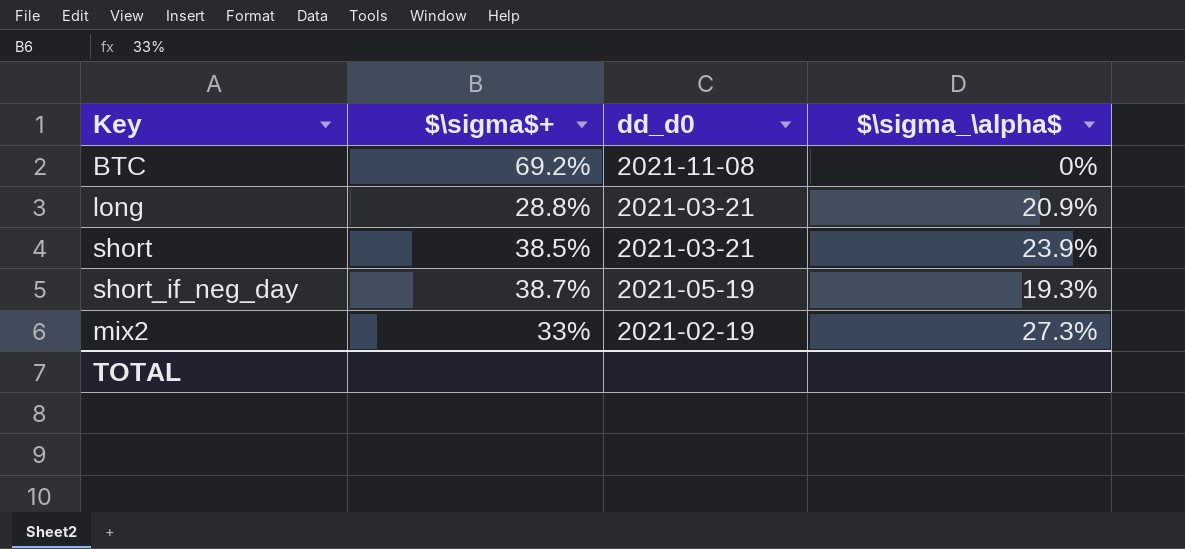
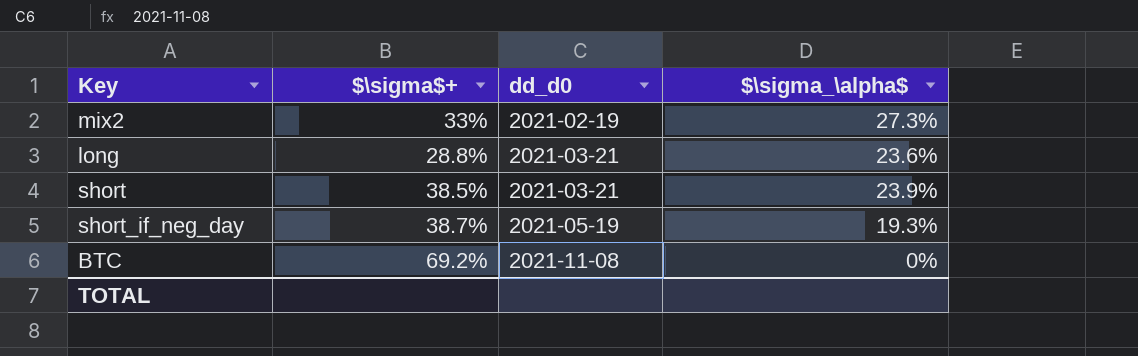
row order: none -> dd_d0 ascending
long | $\sigma_\alpha$: 20.9% -> 23.6%

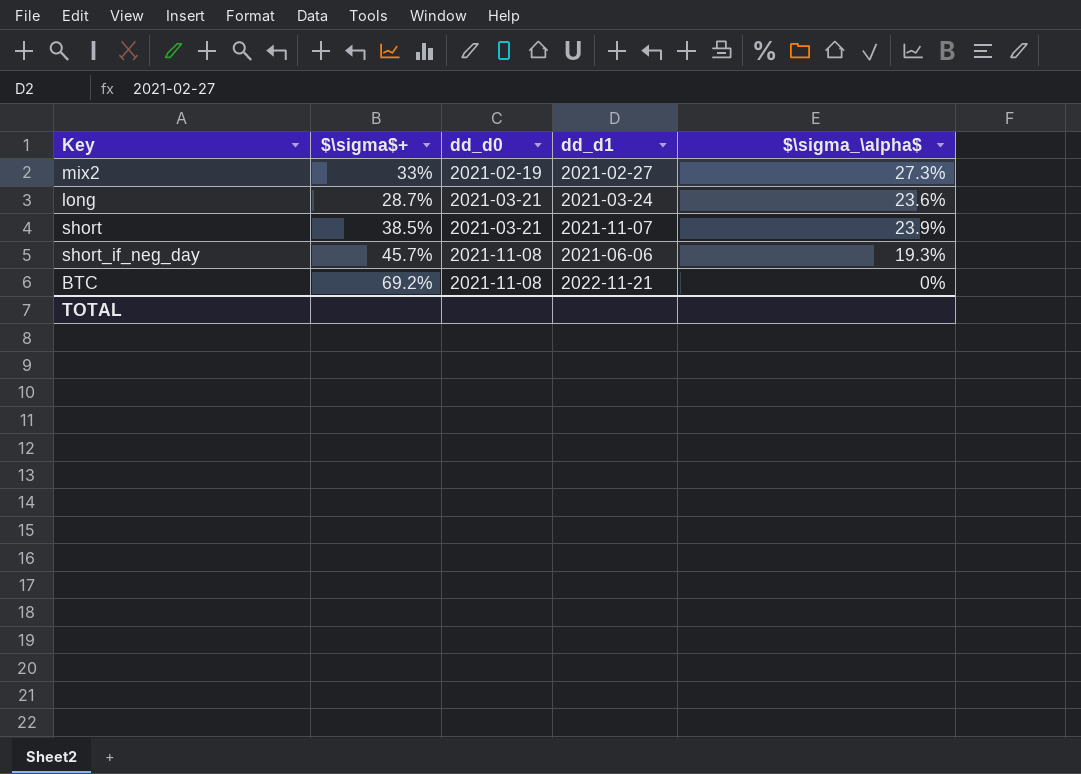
column dd_d1 | position: none -> 4
long | $\sigma$+: 28.8% -> 28.7%
short_if_neg_day | $\sigma$+: 38.7% -> 45.7%
short_if_neg_day | dd_d0: 2021-05-19 -> 2021-11-08

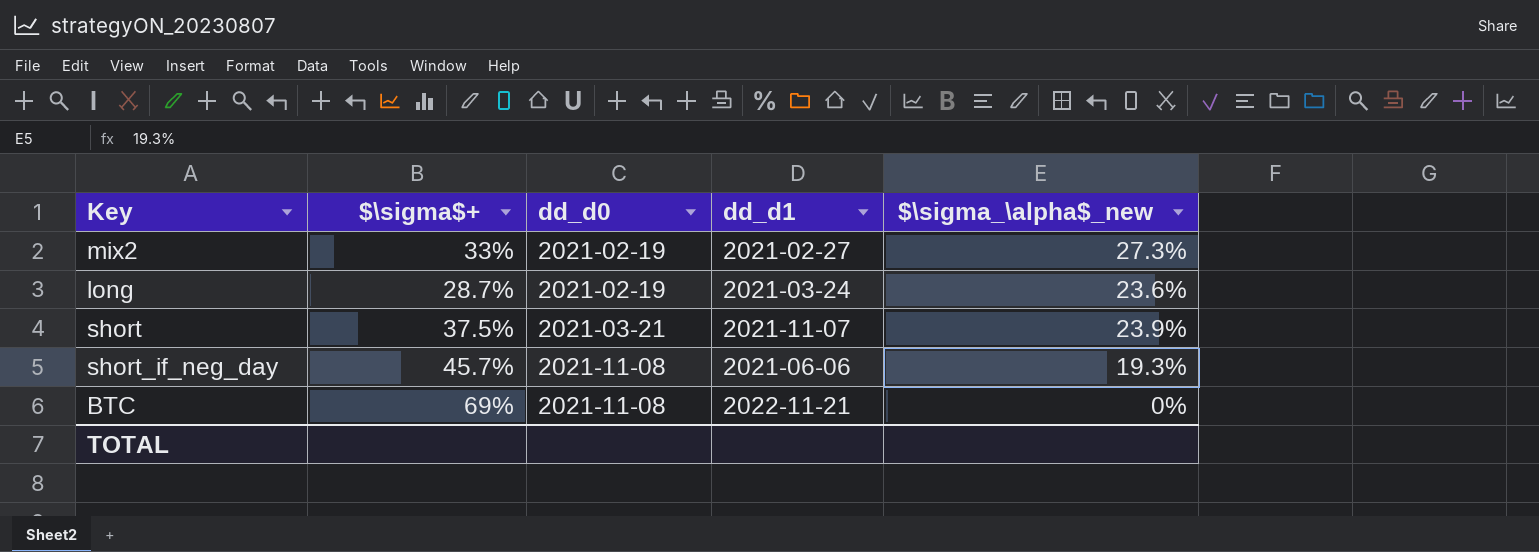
column name: $\sigma_\alpha$ -> $\sigma_\alpha$_new
long | dd_d0: 2021-03-21 -> 2021-02-19
short | $\sigma$+: 38.5% -> 37.5%
BTC | $\sigma$+: 69.2% -> 69%

